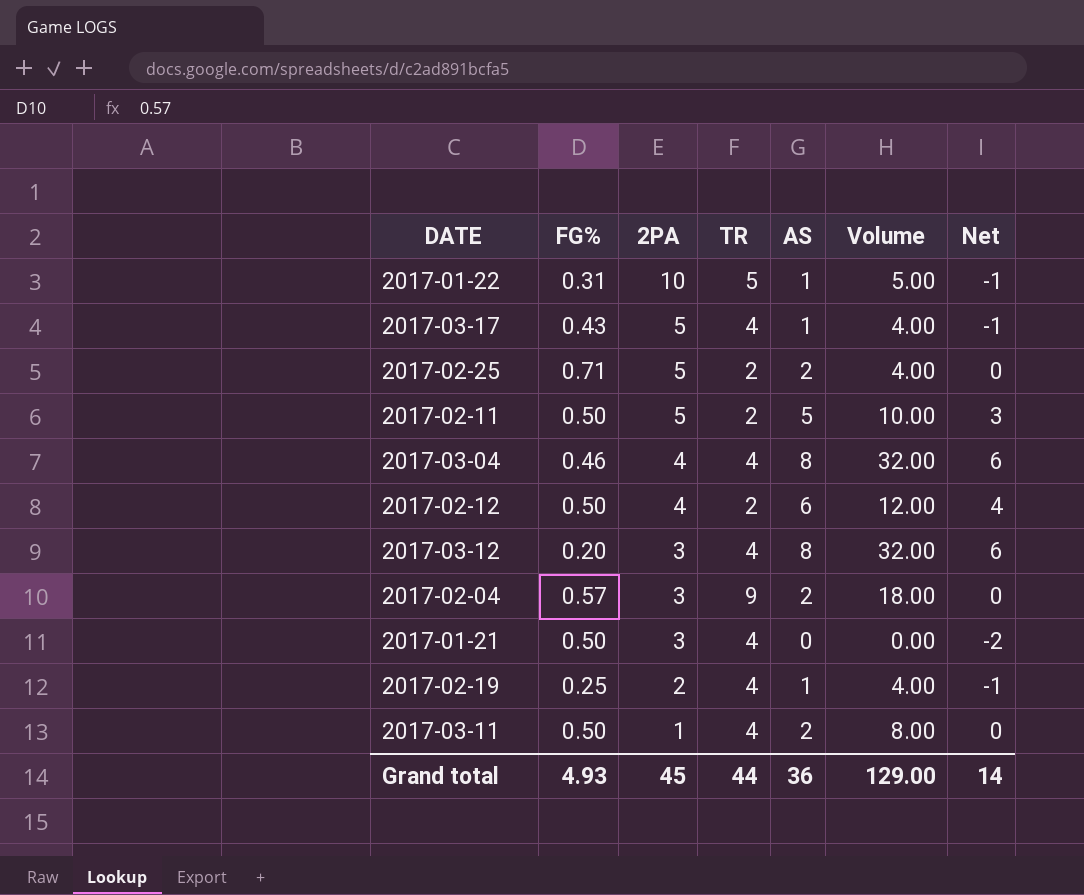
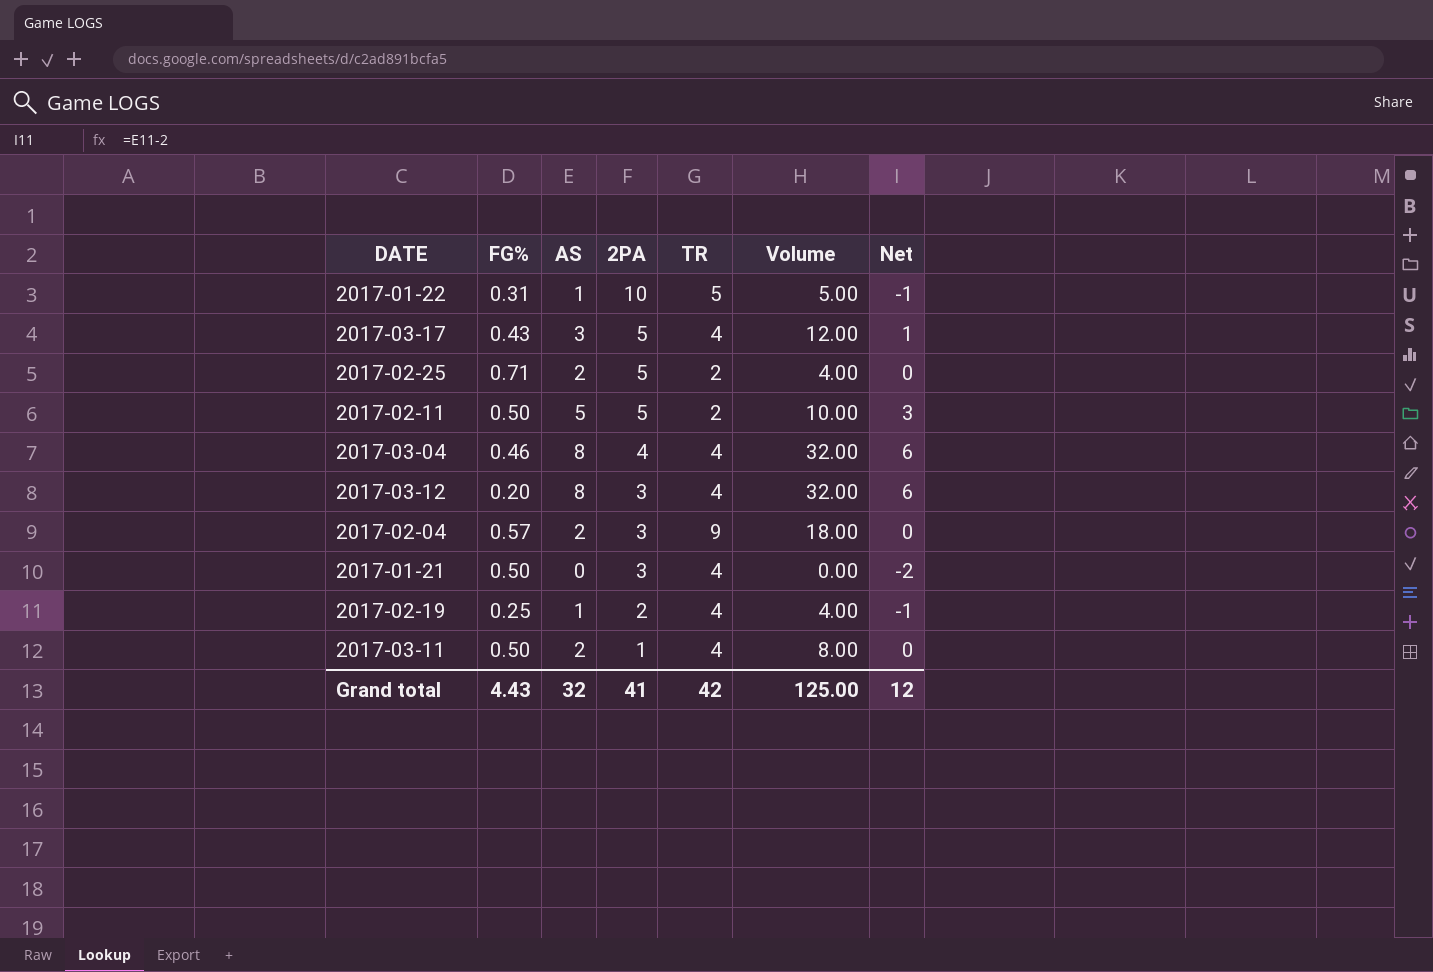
column AS | position: 5 -> 3
row 2017-02-12: 0.50 | 4 | 2 | 6 | 12.00 | 4 -> none
2017-03-17 | AS: 1 -> 3
2017-03-17 | Volume: 4.00 -> 12.00
2017-03-17 | Net: -1 -> 1
Grand total | FG%: 4.93 -> 4.43
Grand total | AS: 36 -> 32
Grand total | 2PA: 45 -> 41
Grand total | TR: 44 -> 42
Grand total | Volume: 129.00 -> 125.00
Grand total | Net: 14 -> 12

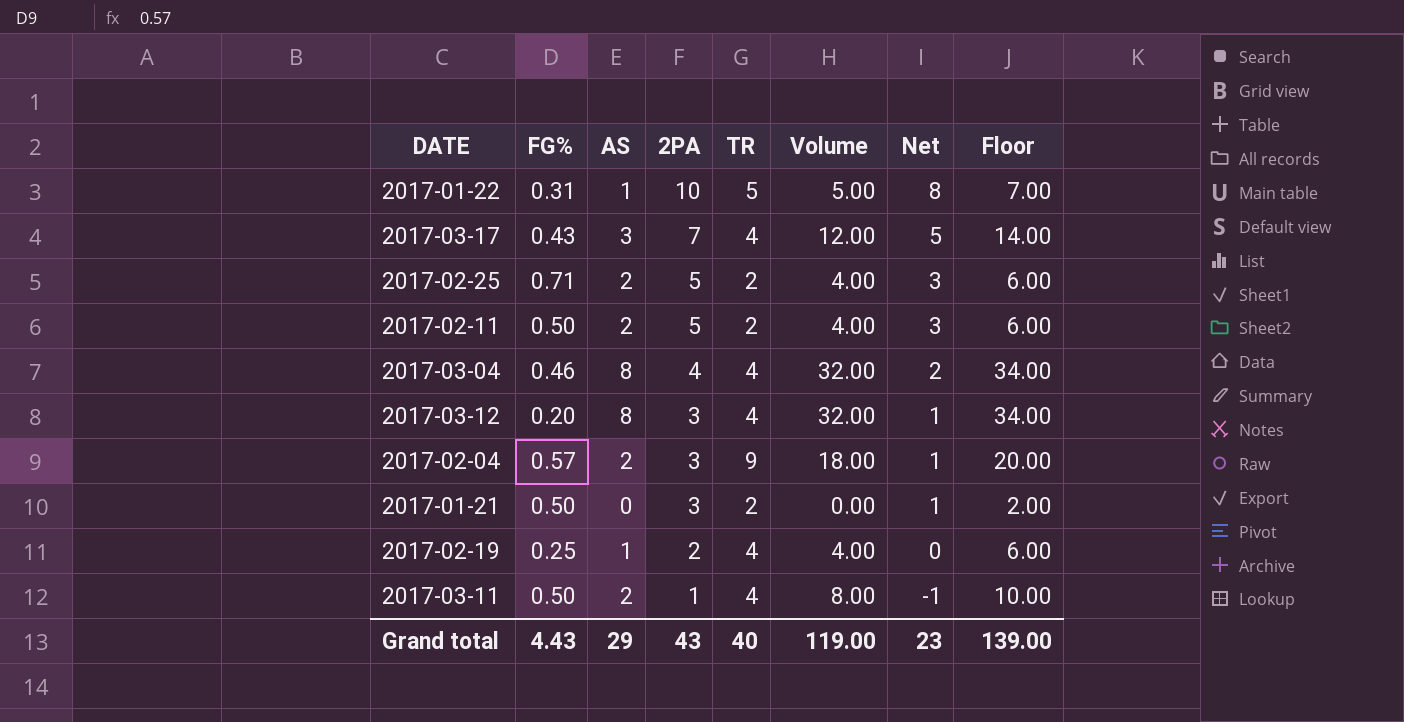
column Net | formula: [AS] - 2 -> [2PA] - 2
column Floor | formula: none -> [Volume] + 2
2017-03-17 | 2PA: 5 -> 7
2017-02-11 | AS: 5 -> 2
2017-02-11 | Volume: 10.00 -> 4.00
2017-01-21 | TR: 4 -> 2
Grand total | AS: 32 -> 29
Grand total | 2PA: 41 -> 43
Grand total | TR: 42 -> 40
Grand total | Volume: 125.00 -> 119.00
Grand total | Net: 12 -> 23

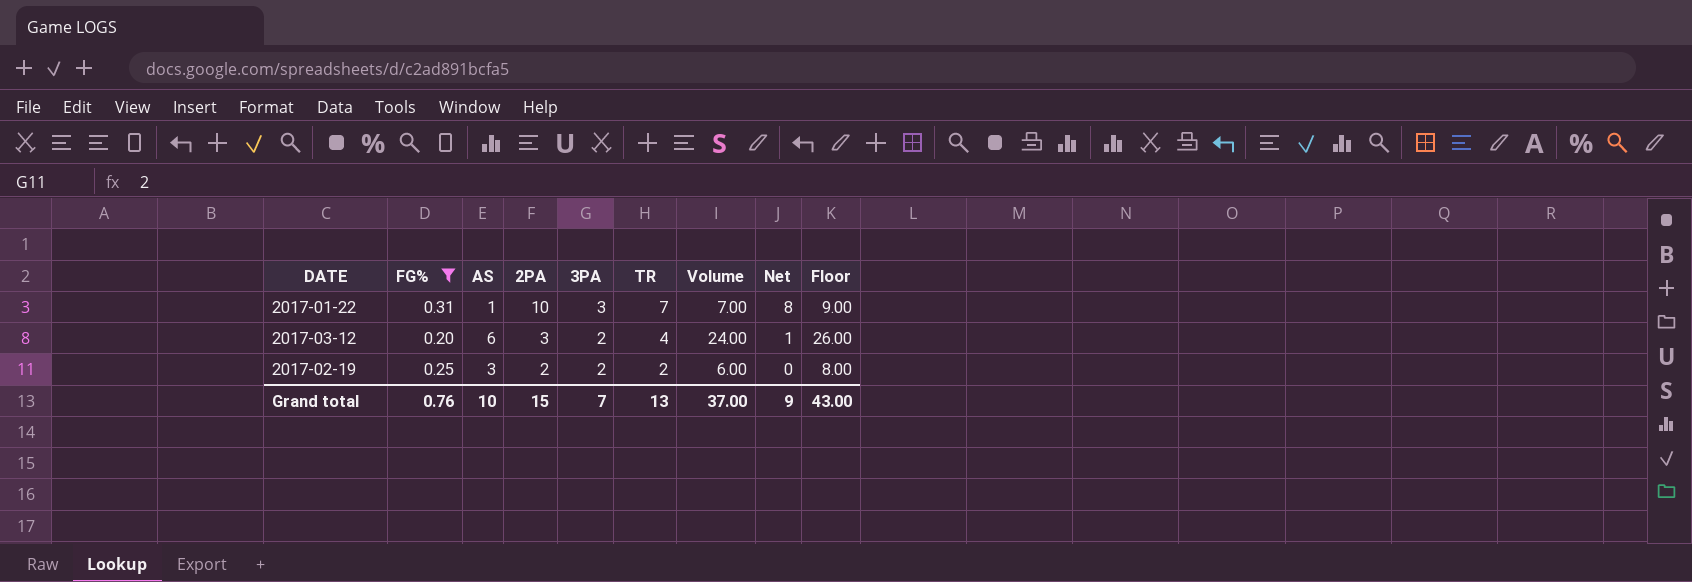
filter: none -> FG% <= 0.31
column 3PA | position: none -> 5
2017-01-22 | TR: 5 -> 7
2017-01-22 | Volume: 5.00 -> 7.00
2017-01-22 | Floor: 7.00 -> 9.00
2017-03-12 | AS: 8 -> 6
2017-03-12 | Volume: 32.00 -> 24.00
2017-03-12 | Floor: 34.00 -> 26.00
2017-02-19 | AS: 1 -> 3
2017-02-19 | TR: 4 -> 2
2017-02-19 | Volume: 4.00 -> 6.00
2017-02-19 | Floor: 6.00 -> 8.00
Grand total | FG%: 4.43 -> 0.76
Grand total | AS: 29 -> 10
Grand total | 2PA: 43 -> 15
Grand total | TR: 40 -> 13
Grand total | Volume: 119.00 -> 37.00
Grand total | Net: 23 -> 9
Grand total | Floor: 139.00 -> 43.00

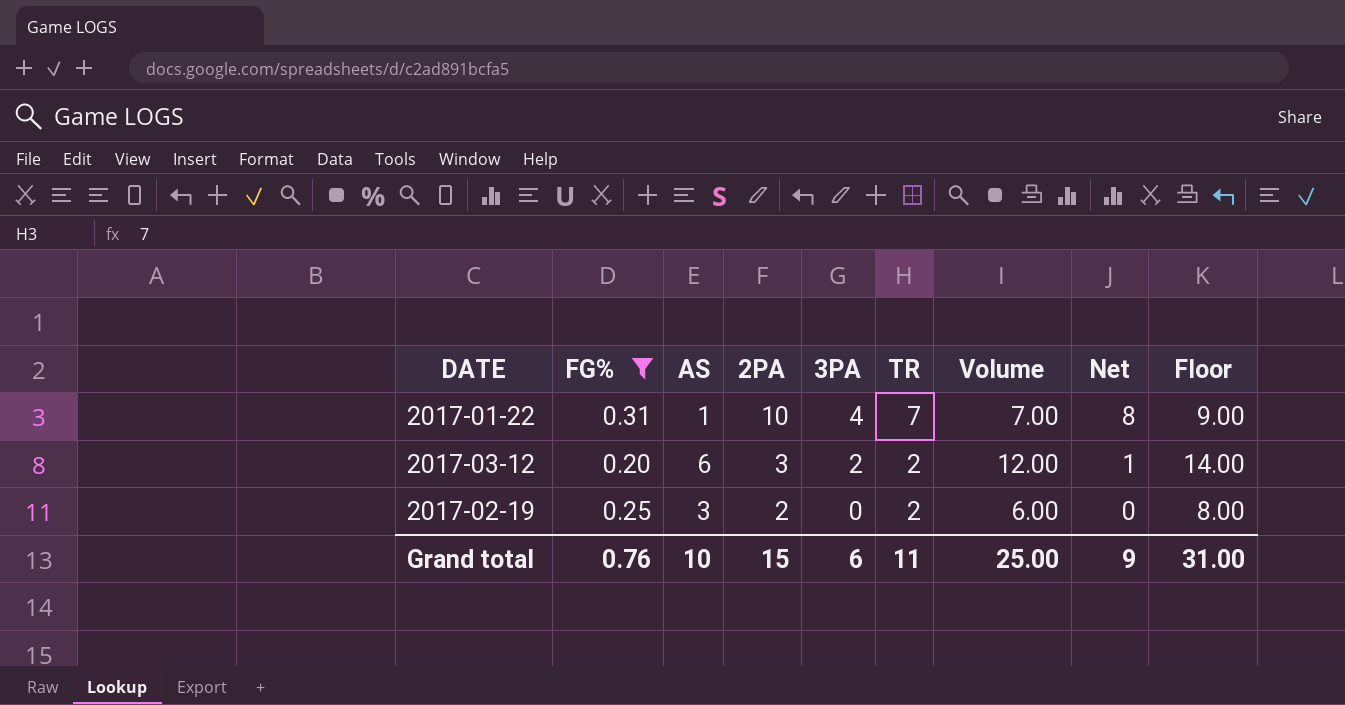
2017-01-22 | 3PA: 3 -> 4
2017-03-12 | TR: 4 -> 2
2017-03-12 | Volume: 24.00 -> 12.00
2017-03-12 | Floor: 26.00 -> 14.00
2017-02-19 | 3PA: 2 -> 0
Grand total | 3PA: 7 -> 6
Grand total | TR: 13 -> 11
Grand total | Volume: 37.00 -> 25.00
Grand total | Floor: 43.00 -> 31.00

